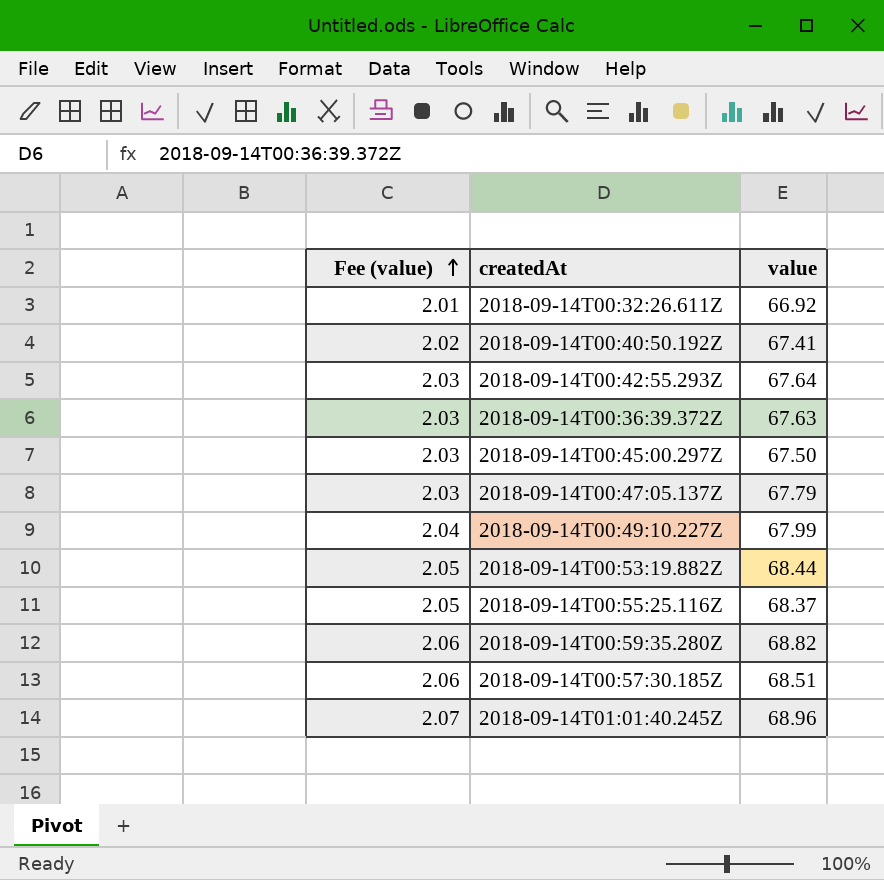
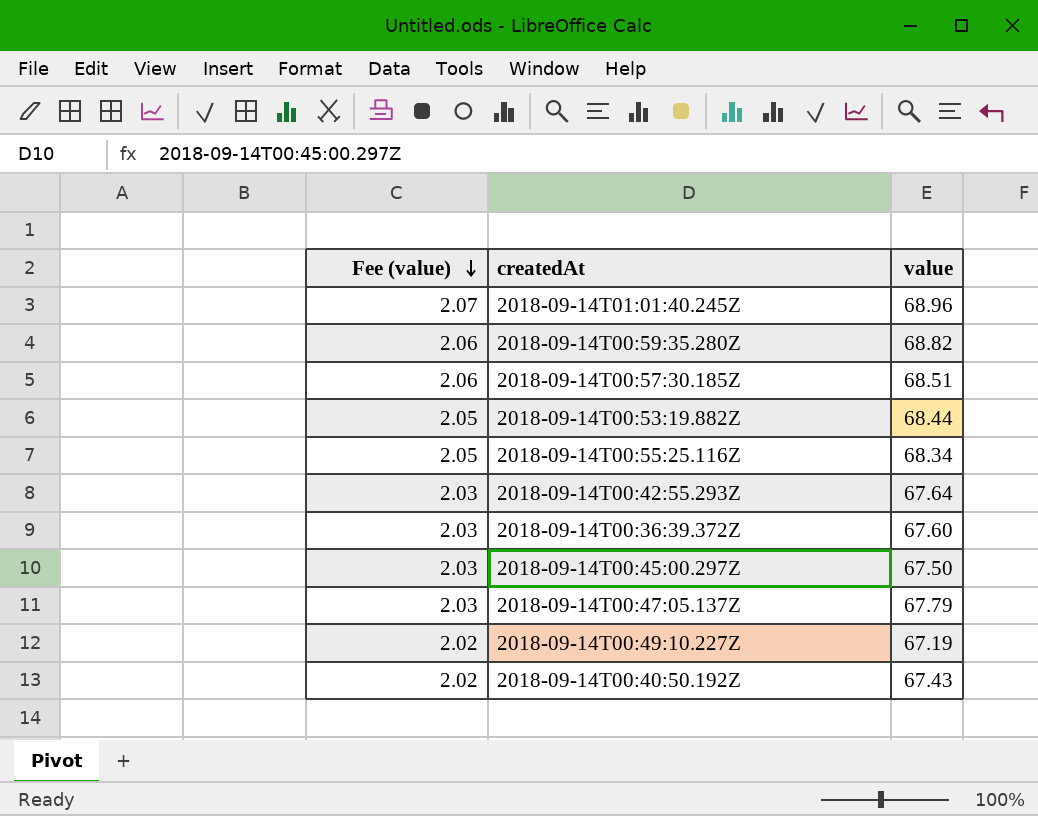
row order: Fee (value) ascending -> Fee (value) descending
row 2018-09-14T00:32:26.611Z: 2.01 | 66.92 -> none
2018-09-14T00:55:25.116Z | value: 68.37 -> 68.34
2018-09-14T00:36:39.372Z | value: 67.63 -> 67.60
2018-09-14T00:49:10.227Z | Fee (value): 2.04 -> 2.02
2018-09-14T00:49:10.227Z | value: 67.99 -> 67.19
2018-09-14T00:40:50.192Z | value: 67.41 -> 67.43

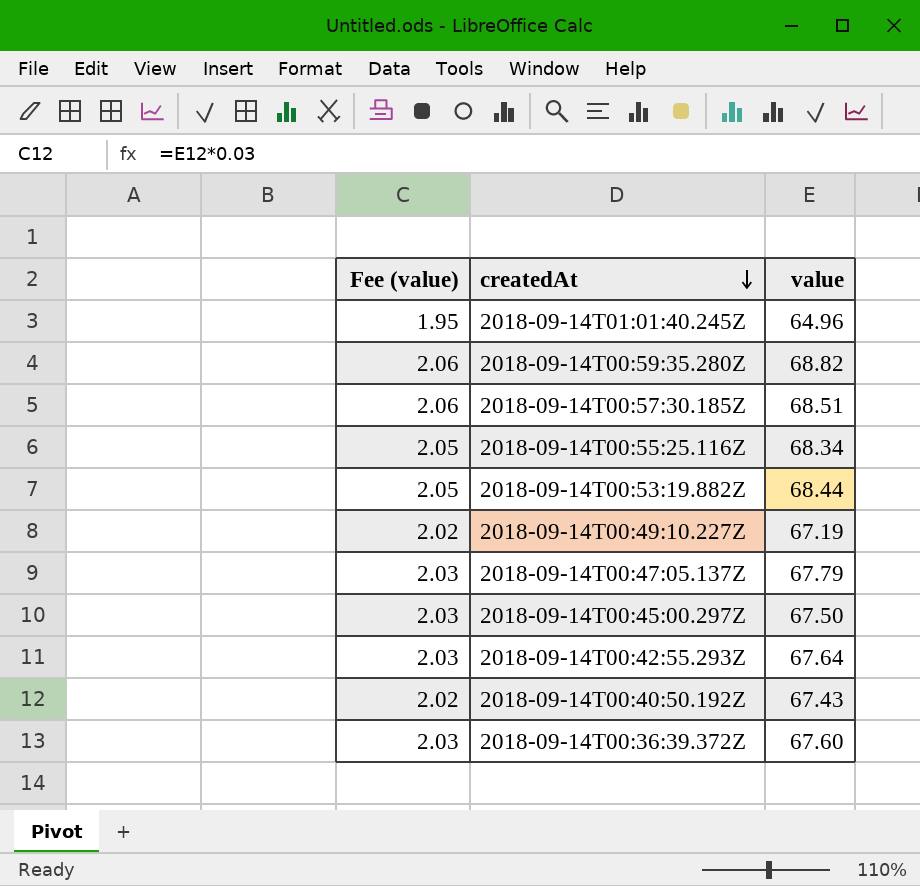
row order: Fee (value) descending -> createdAt descending
2018-09-14T01:01:40.245Z | Fee (value): 2.07 -> 1.95
2018-09-14T01:01:40.245Z | value: 68.96 -> 64.96

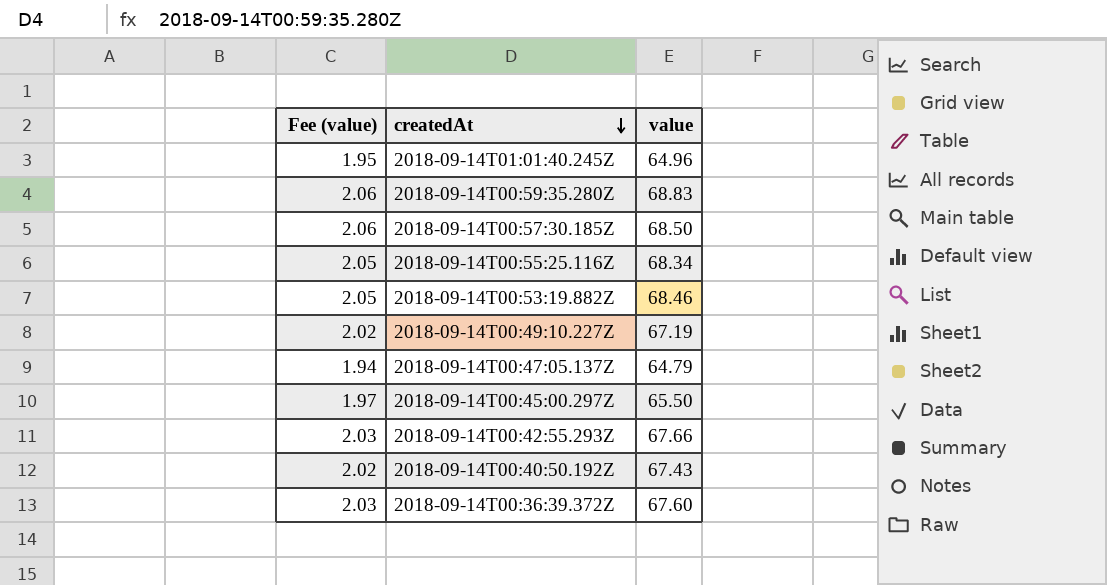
2018-09-14T00:59:35.280Z | value: 68.82 -> 68.83
2018-09-14T00:57:30.185Z | value: 68.51 -> 68.50
2018-09-14T00:53:19.882Z | value: 68.44 -> 68.46
2018-09-14T00:47:05.137Z | Fee (value): 2.03 -> 1.94
2018-09-14T00:47:05.137Z | value: 67.79 -> 64.79
2018-09-14T00:45:00.297Z | Fee (value): 2.03 -> 1.97
2018-09-14T00:45:00.297Z | value: 67.50 -> 65.50
2018-09-14T00:42:55.293Z | value: 67.64 -> 67.66

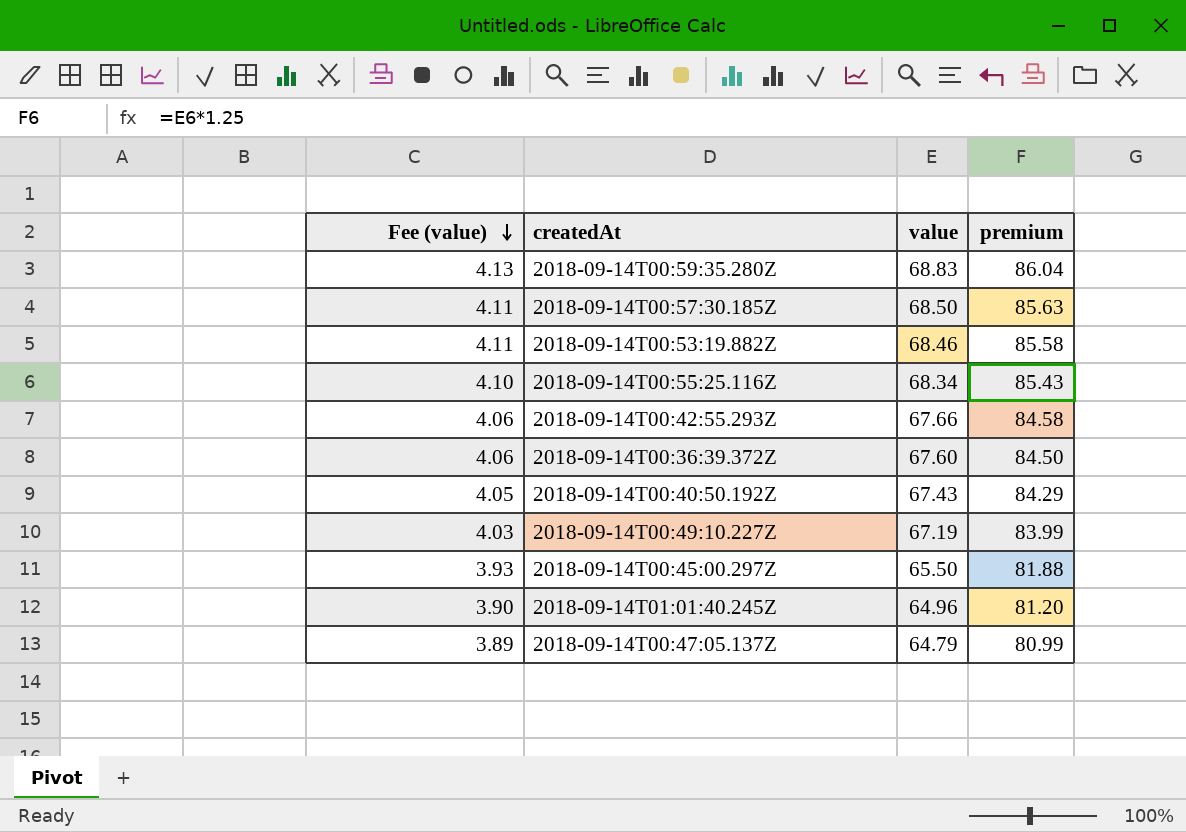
row order: createdAt descending -> Fee (value) descending
column Fee (value) | formula: [value] * 0.03 -> [value] * 0.06
column premium | formula: none -> [value] * 1.25

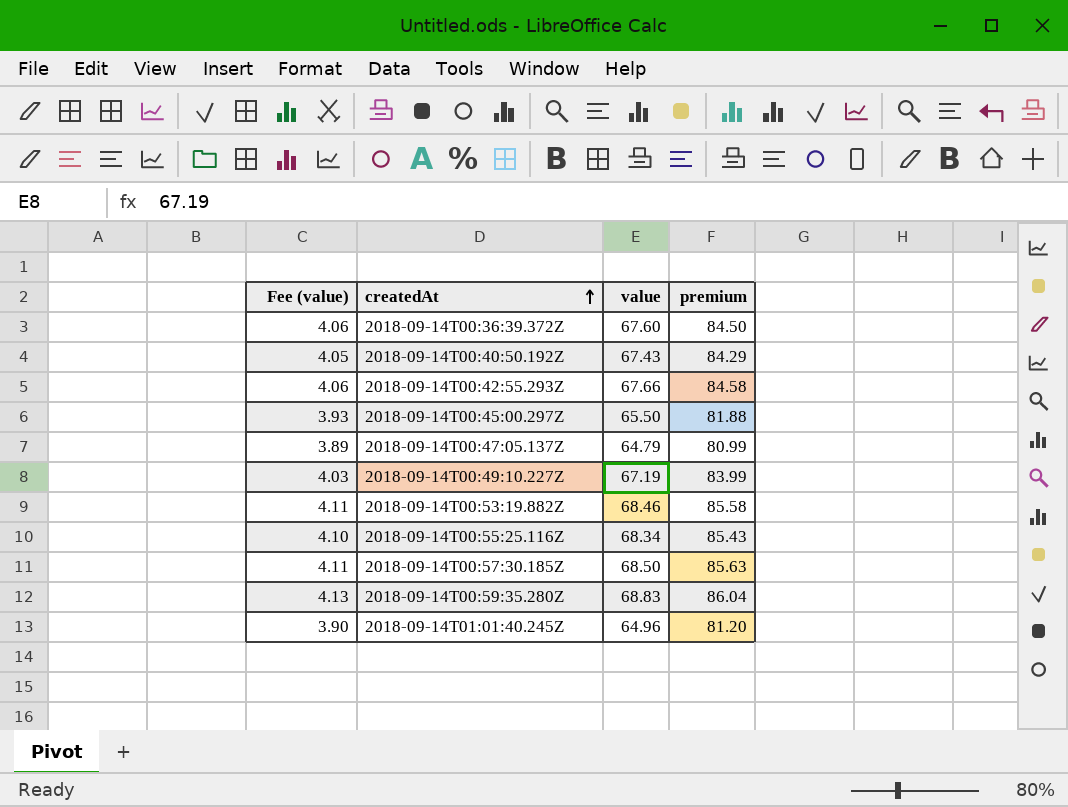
row order: Fee (value) descending -> createdAt ascending

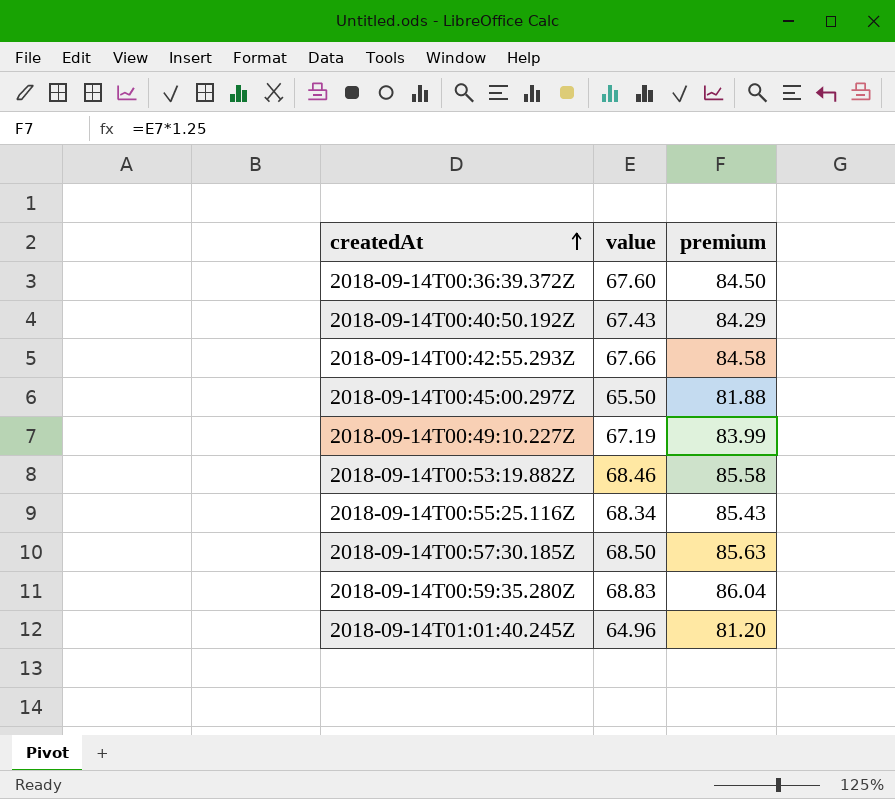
column Fee (value) | formula: [value] * 0.06 -> none
row 2018-09-14T00:47:05.137Z: 3.89 | 64.79 | 80.99 -> none

